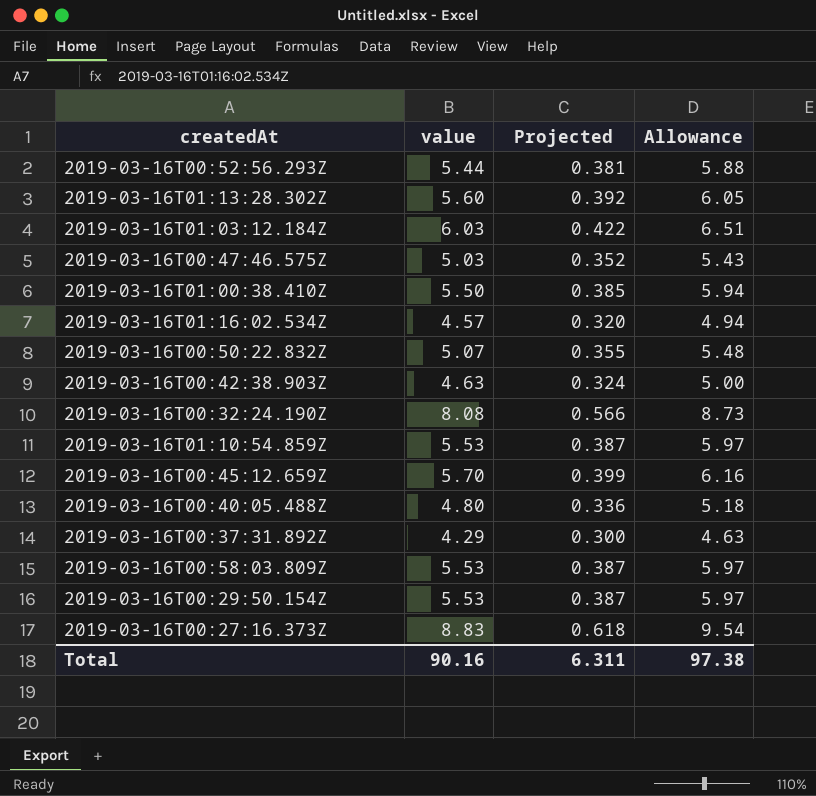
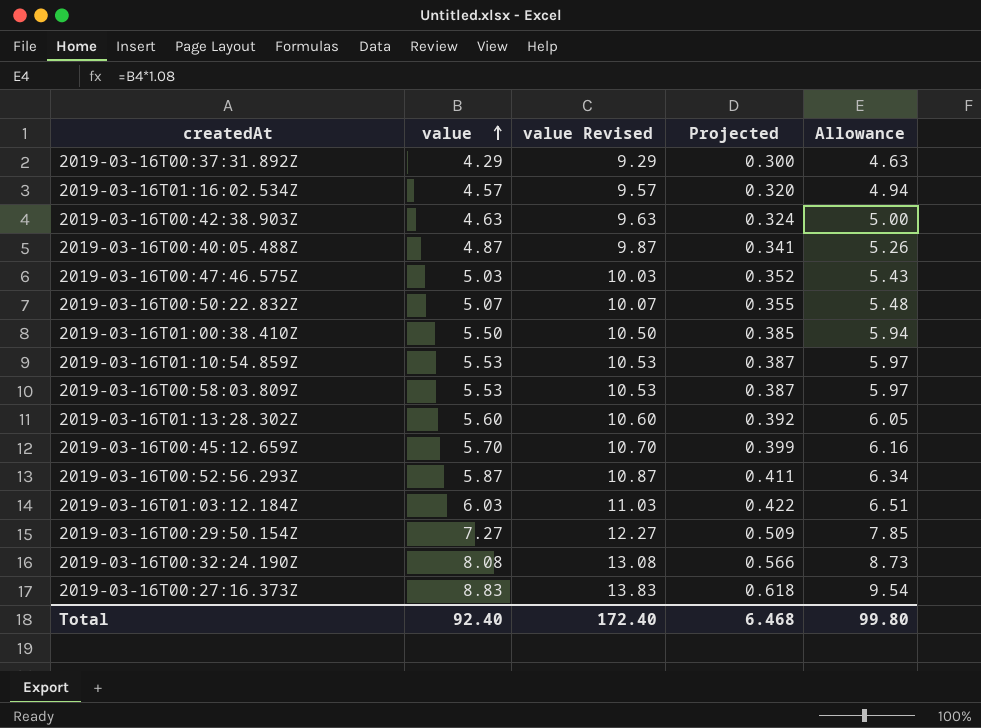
row order: none -> value ascending
column value Revised | formula: none -> [value] + 5
2019-03-16T00:40:05.488Z | value: 4.80 -> 4.87
2019-03-16T00:40:05.488Z | Projected: 0.336 -> 0.341
2019-03-16T00:40:05.488Z | Allowance: 5.18 -> 5.26
2019-03-16T00:52:56.293Z | value: 5.44 -> 5.87
2019-03-16T00:52:56.293Z | Projected: 0.381 -> 0.411
2019-03-16T00:52:56.293Z | Allowance: 5.88 -> 6.34
2019-03-16T00:29:50.154Z | value: 5.53 -> 7.27
2019-03-16T00:29:50.154Z | Projected: 0.387 -> 0.509
2019-03-16T00:29:50.154Z | Allowance: 5.97 -> 7.85
Total | value: 90.16 -> 92.40
Total | Projected: 6.311 -> 6.468
Total | Allowance: 97.38 -> 99.80

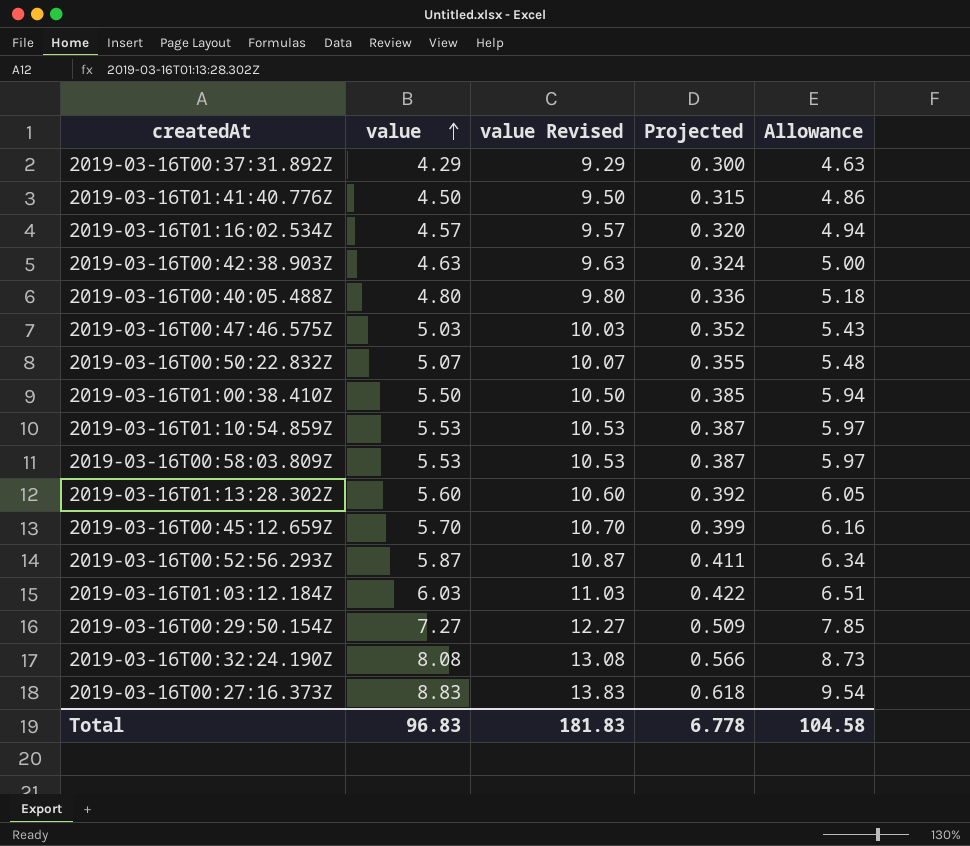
row 2019-03-16T01:41:40.776Z: none -> 4.50 | 9.50 | 0.315 | 4.86
2019-03-16T00:40:05.488Z | value: 4.87 -> 4.80
2019-03-16T00:40:05.488Z | value Revised: 9.87 -> 9.80
2019-03-16T00:40:05.488Z | Projected: 0.341 -> 0.336
2019-03-16T00:40:05.488Z | Allowance: 5.26 -> 5.18
Total | value: 92.40 -> 96.83
Total | value Revised: 172.40 -> 181.83
Total | Projected: 6.468 -> 6.778
Total | Allowance: 99.80 -> 104.58

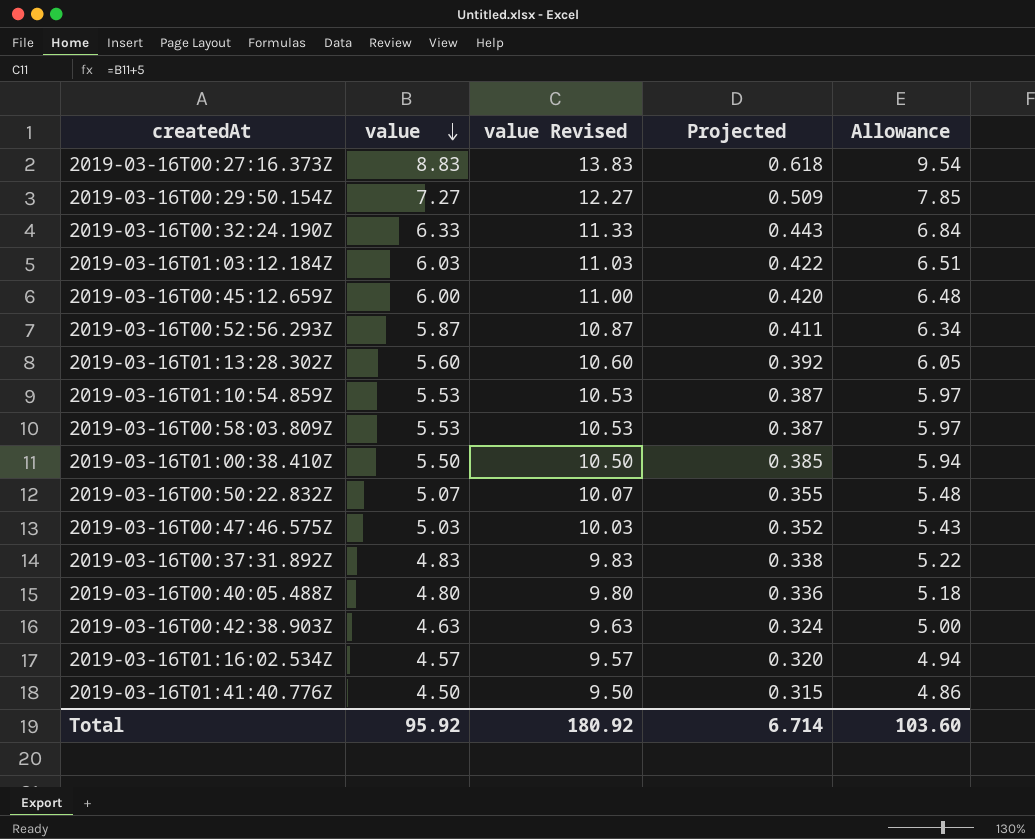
row order: value ascending -> value descending
2019-03-16T00:32:24.190Z | value: 8.08 -> 6.33
2019-03-16T00:32:24.190Z | value Revised: 13.08 -> 11.33
2019-03-16T00:32:24.190Z | Projected: 0.566 -> 0.443
2019-03-16T00:32:24.190Z | Allowance: 8.73 -> 6.84
2019-03-16T00:45:12.659Z | value: 5.70 -> 6.00
2019-03-16T00:45:12.659Z | value Revised: 10.70 -> 11.00
2019-03-16T00:45:12.659Z | Projected: 0.399 -> 0.420
2019-03-16T00:45:12.659Z | Allowance: 6.16 -> 6.48
2019-03-16T00:37:31.892Z | value: 4.29 -> 4.83
2019-03-16T00:37:31.892Z | value Revised: 9.29 -> 9.83
2019-03-16T00:37:31.892Z | Projected: 0.300 -> 0.338
2019-03-16T00:37:31.892Z | Allowance: 4.63 -> 5.22
Total | value: 96.83 -> 95.92
Total | value Revised: 181.83 -> 180.92
Total | Projected: 6.778 -> 6.714
Total | Allowance: 104.58 -> 103.60

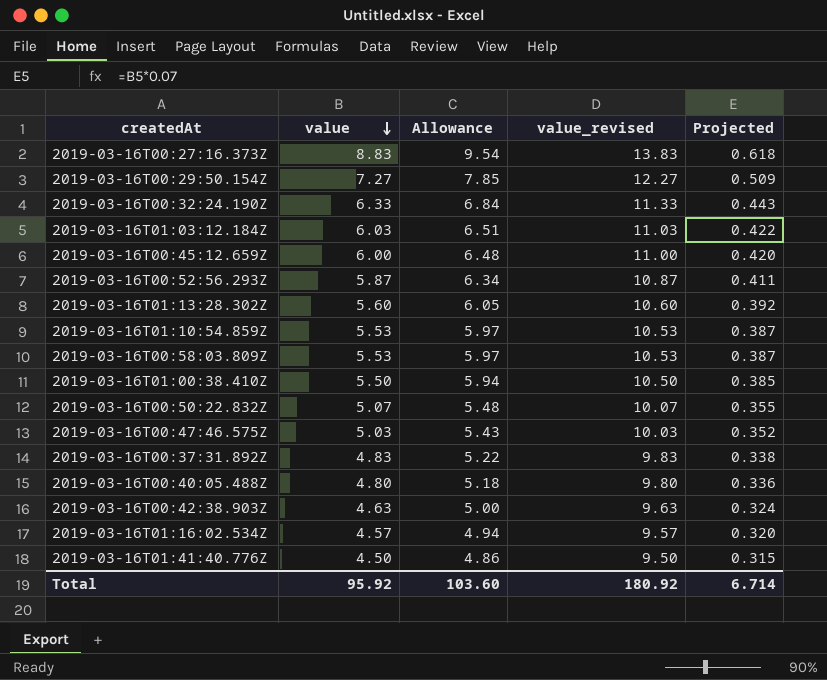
column Allowance | position: 5 -> 3
column name: value Revised -> value_revised

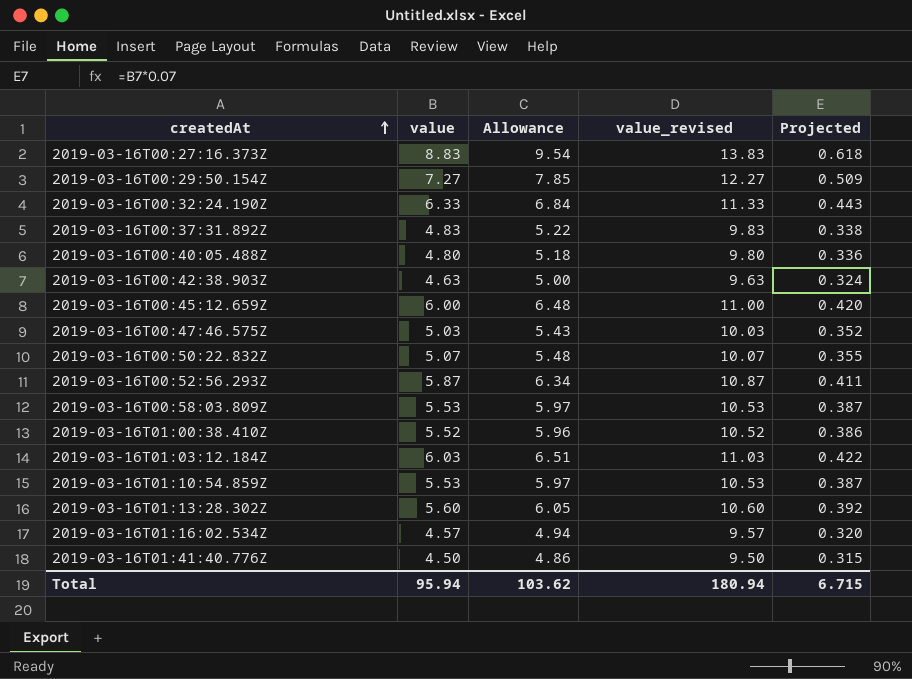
row order: value descending -> createdAt ascending
2019-03-16T01:00:38.410Z | value: 5.50 -> 5.52
2019-03-16T01:00:38.410Z | Allowance: 5.94 -> 5.96
2019-03-16T01:00:38.410Z | value_revised: 10.50 -> 10.52
2019-03-16T01:00:38.410Z | Projected: 0.385 -> 0.386
Total | value: 95.92 -> 95.94
Total | Allowance: 103.60 -> 103.62
Total | value_revised: 180.92 -> 180.94
Total | Projected: 6.714 -> 6.715

